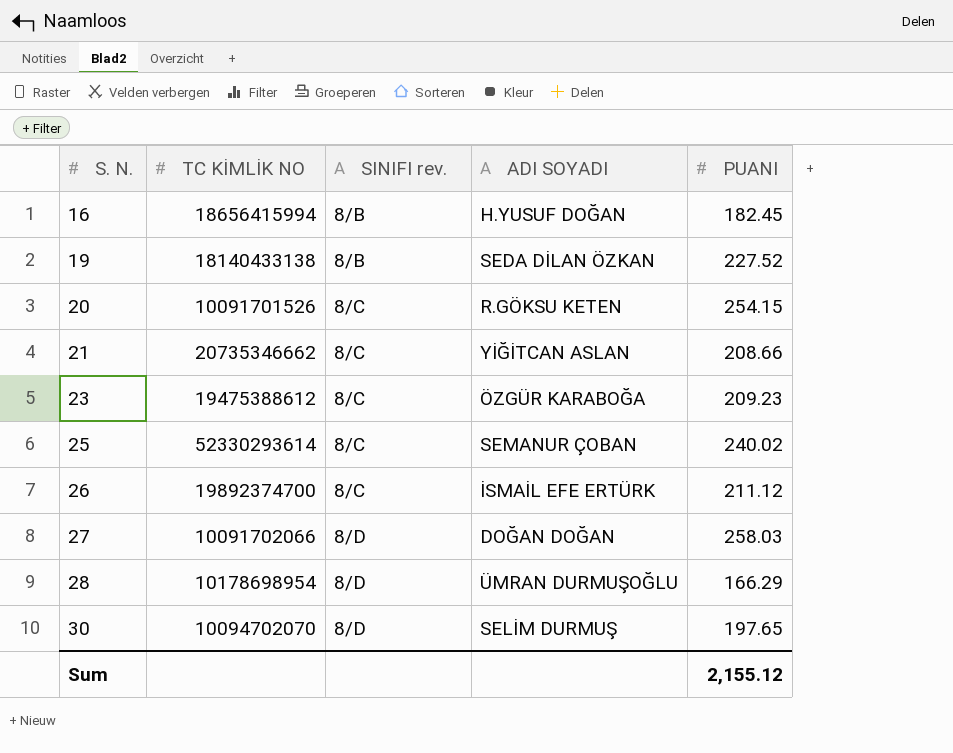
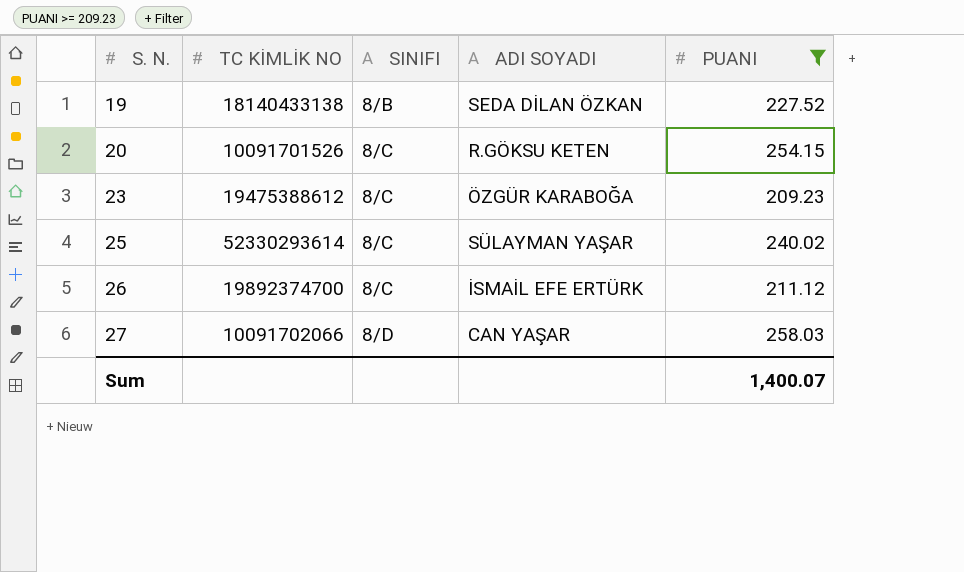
filter: none -> PUANI >= 209.23
column name: SINIFI rev. -> SINIFI
25 | ADI SOYADI: SEMANUR ÇOBAN -> SÜLAYMAN YAŞAR
27 | ADI SOYADI: DOĞAN DOĞAN -> CAN YAŞAR
Sum | PUANI: 2,155.12 -> 1,400.07

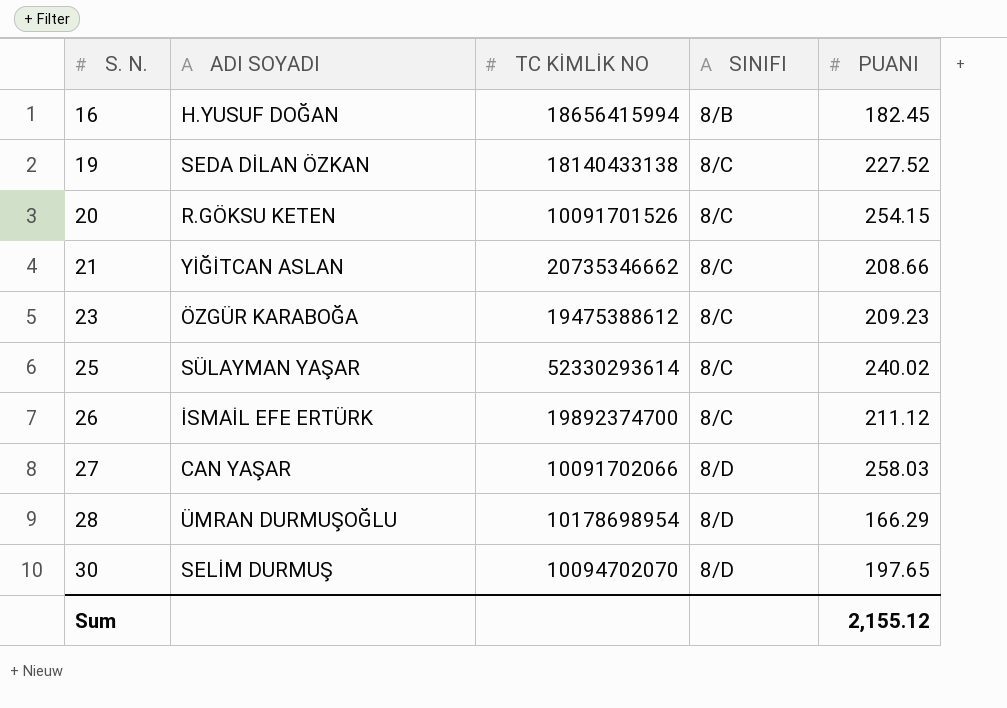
filter: PUANI >= 209.23 -> none
column ADI SOYADI | position: 4 -> 2
19 | SINIFI: 8/B -> 8/C
Sum | PUANI: 1,400.07 -> 2,155.12

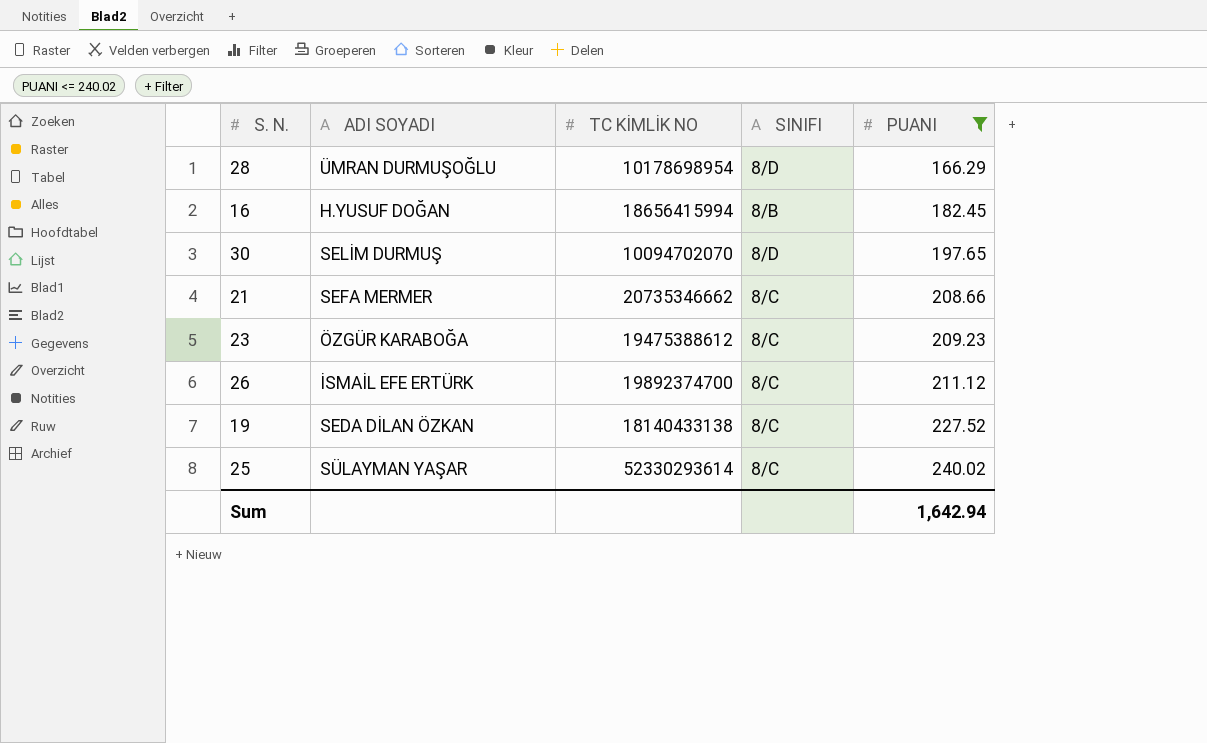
filter: none -> PUANI <= 240.02
row order: S. N. ascending -> PUANI ascending
21 | ADI SOYADI: YİĞİTCAN ASLAN -> SEFA MERMER
Sum | PUANI: 2,155.12 -> 1,642.94

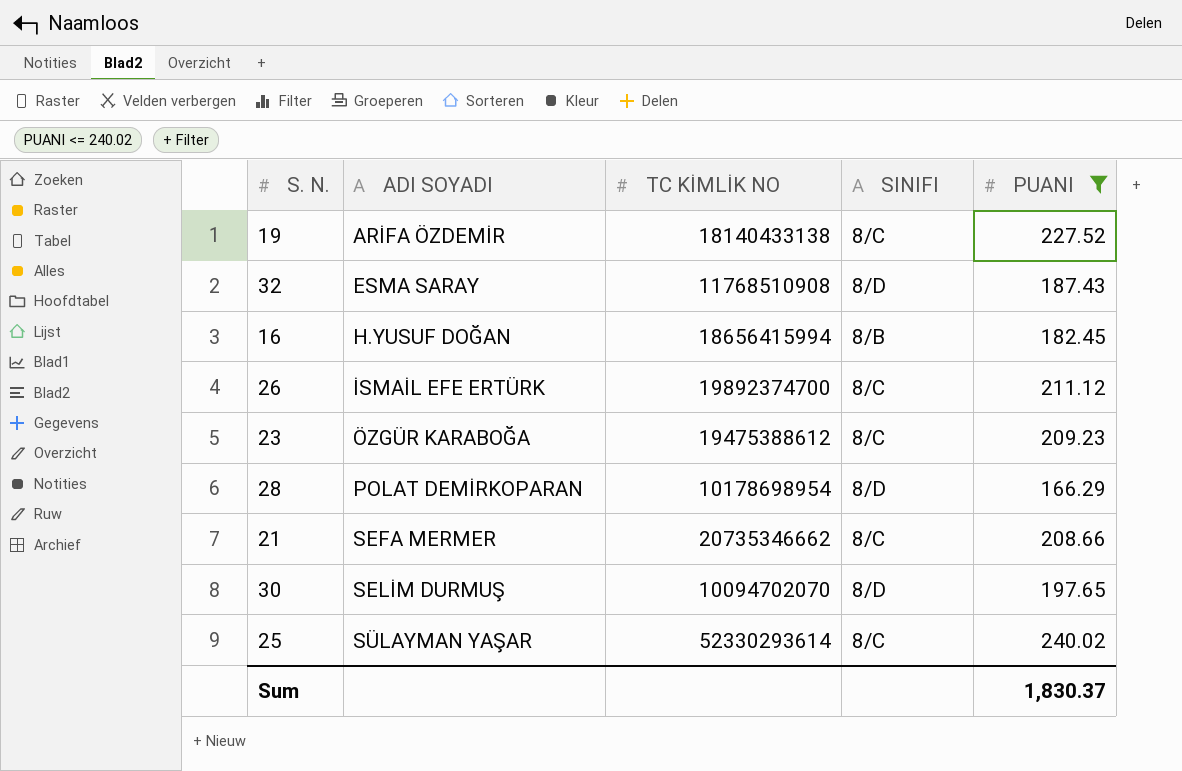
row order: PUANI ascending -> ADI SOYADI ascending
19 | ADI SOYADI: SEDA DİLAN ÖZKAN -> ARİFA ÖZDEMİR
row 32: none -> ESMA SARAY | 11768510908 | 8/D | 187.43
28 | ADI SOYADI: ÜMRAN DURMUŞOĞLU -> POLAT DEMİRKOPARAN
Sum | PUANI: 1,642.94 -> 1,830.37

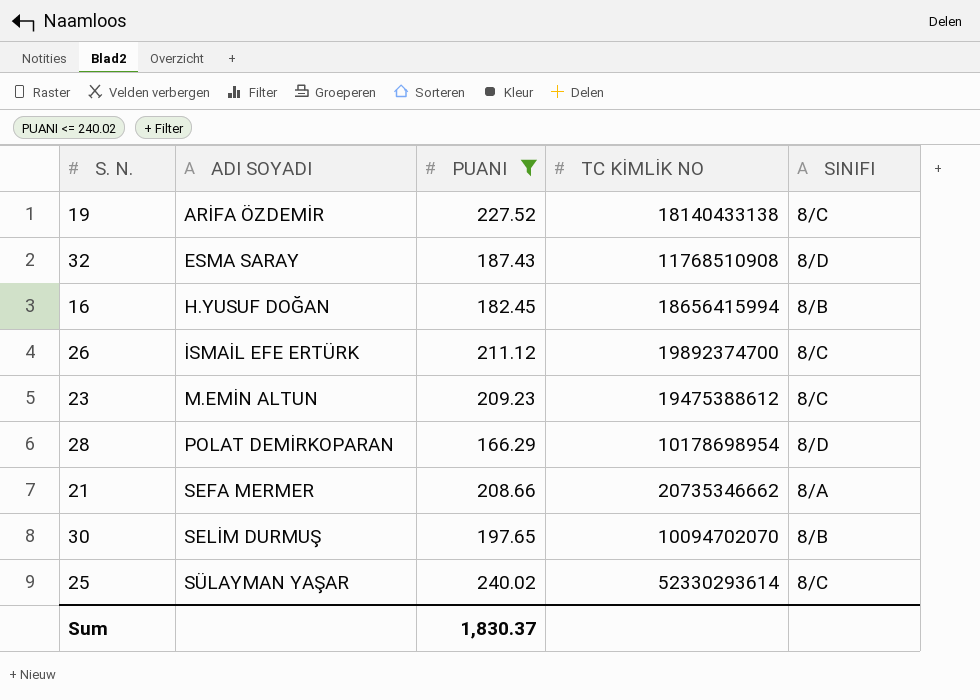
column PUANI | position: 5 -> 3
23 | ADI SOYADI: ÖZGÜR KARABOĞA -> M.EMİN ALTUN
21 | SINIFI: 8/C -> 8/A
30 | SINIFI: 8/D -> 8/B

